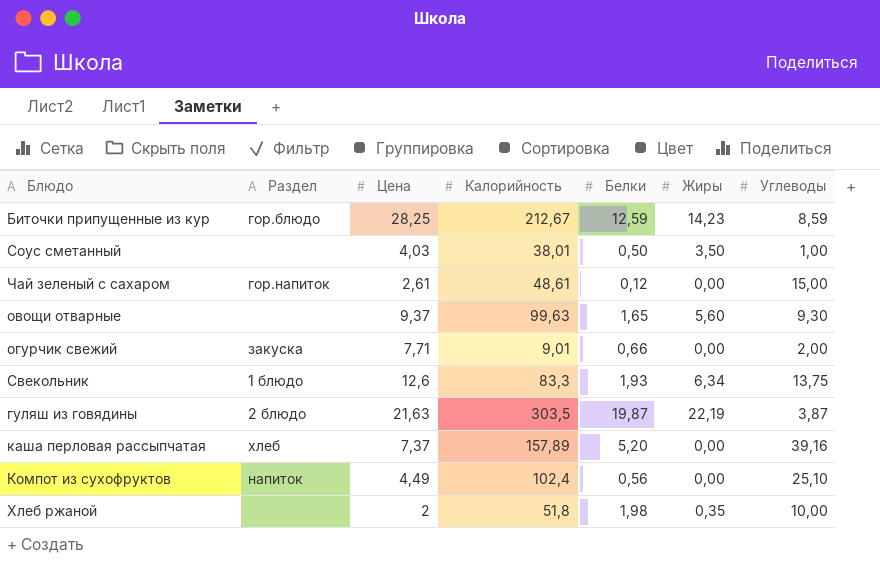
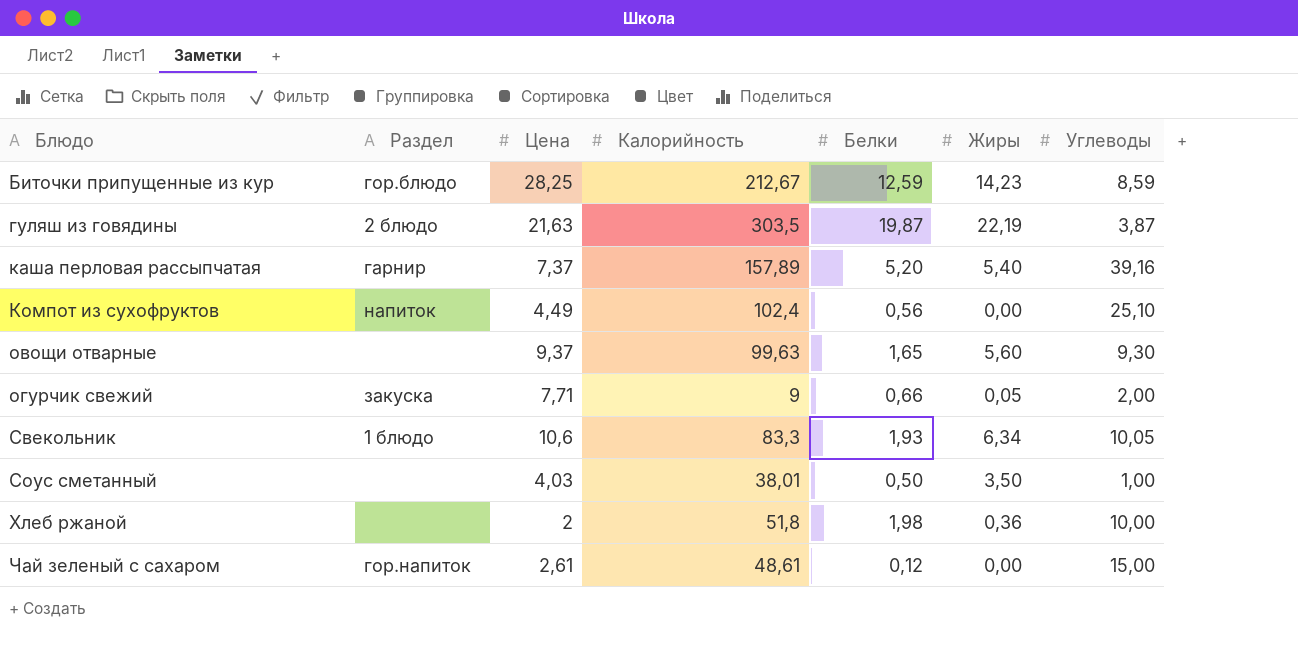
row order: none -> Блюдо ascending
каша перловая рассыпчатая | Раздел: хлеб -> гарнир
каша перловая рассыпчатая | Жиры: 0,00 -> 5,40
огурчик свежий | Калорийность: 9,01 -> 9
огурчик свежий | Жиры: 0,00 -> 0,05
Свекольник | Цена: 12,6 -> 10,6
Свекольник | Углеводы: 13,75 -> 10,05
Хлеб ржаной | Жиры: 0,35 -> 0,36

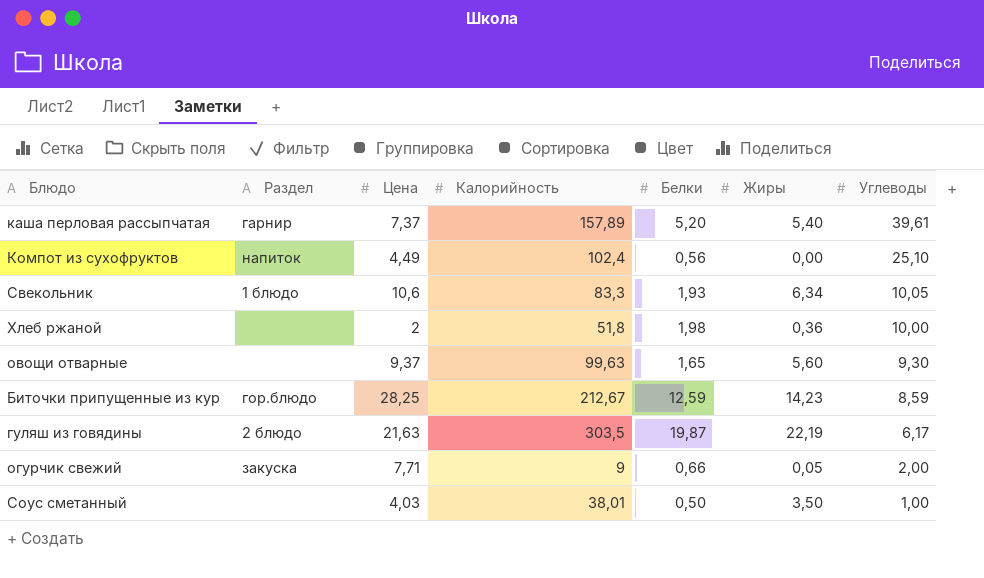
row order: Блюдо ascending -> Углеводы descending
row Чай зеленый с сахаром: гор.напиток | 2,61 | 48,61 | 0,12 | 0,00 | 15,00 -> none
каша перловая рассыпчатая | Углеводы: 39,16 -> 39,61
гуляш из говядины | Углеводы: 3,87 -> 6,17

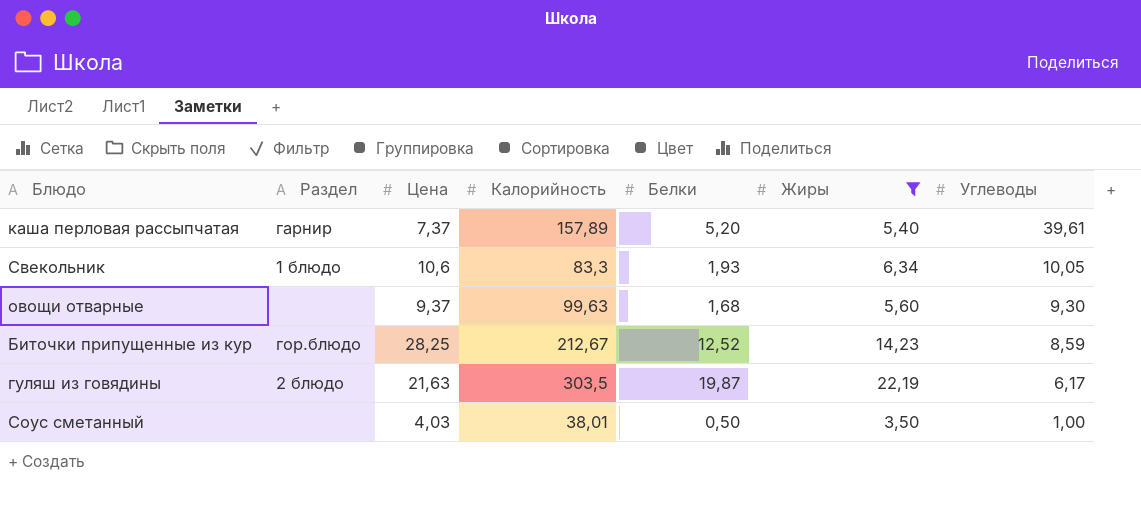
filter: none -> Жиры >= 3,50
овощи отварные | Белки: 1,65 -> 1,68
Биточки припущенные из кур | Белки: 12,59 -> 12,52

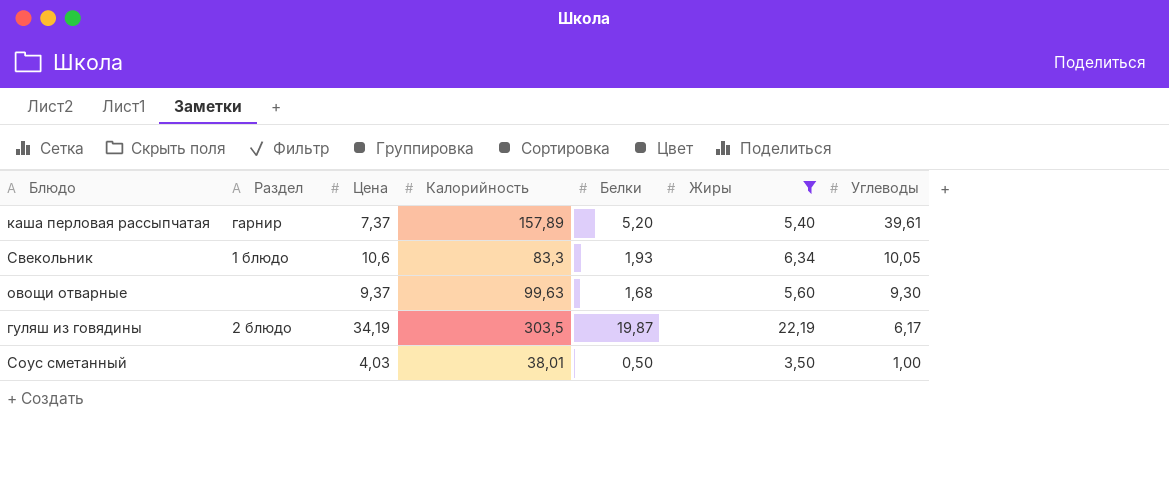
row Биточки припущенные из кур: гор.блюдо | 28,25 | 212,67 | 12,52 | 14,23 | 8,59 -> none
гуляш из говядины | Цена: 21,63 -> 34,19

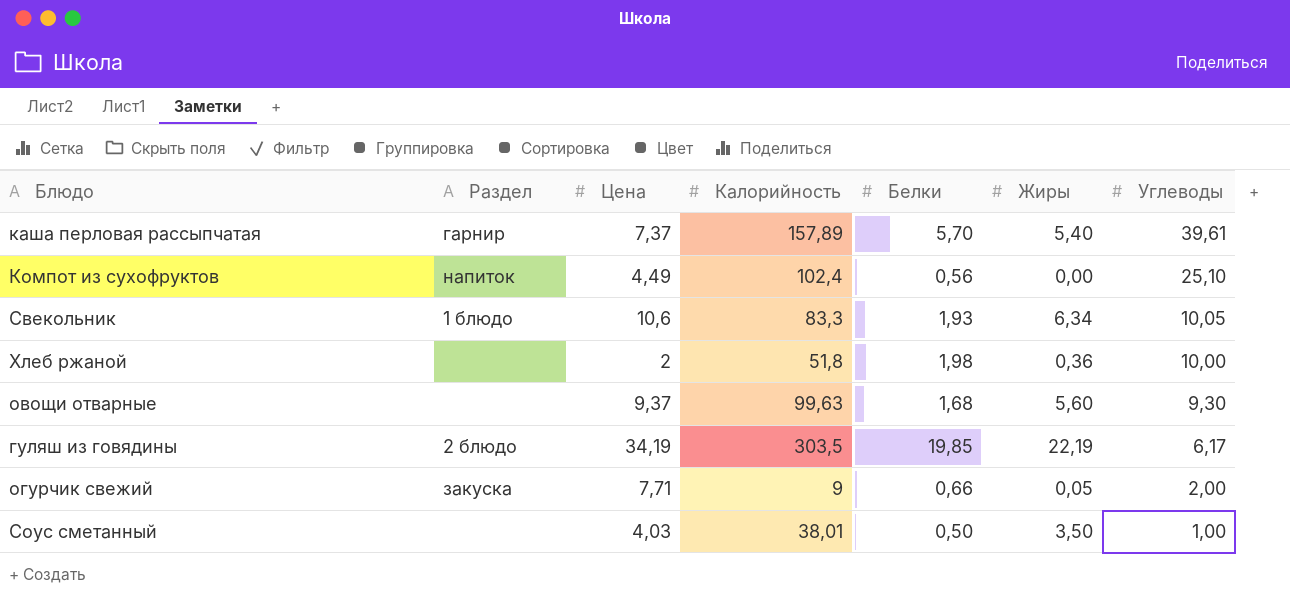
filter: Жиры >= 3,50 -> none
каша перловая рассыпчатая | Белки: 5,20 -> 5,70
гуляш из говядины | Белки: 19,87 -> 19,85

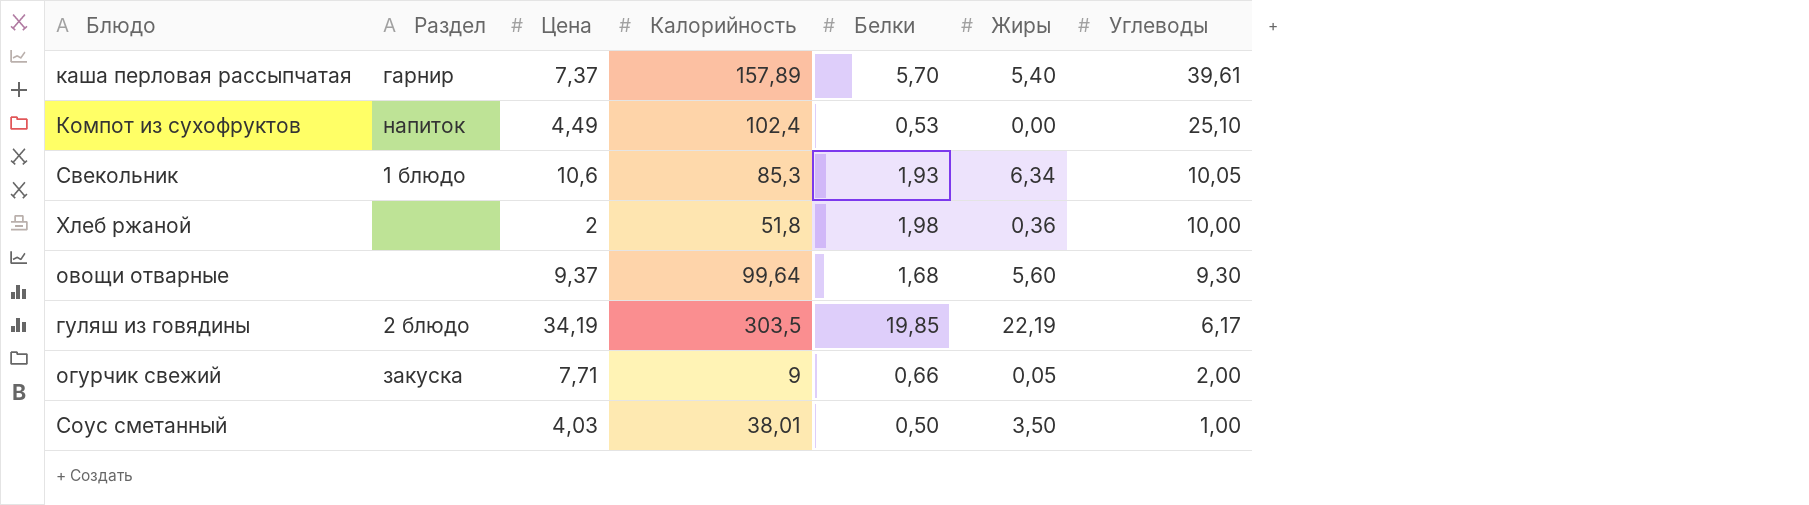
Компот из сухофруктов | Белки: 0,56 -> 0,53
Свекольник | Калорийность: 83,3 -> 85,3
овощи отварные | Калорийность: 99,63 -> 99,64

